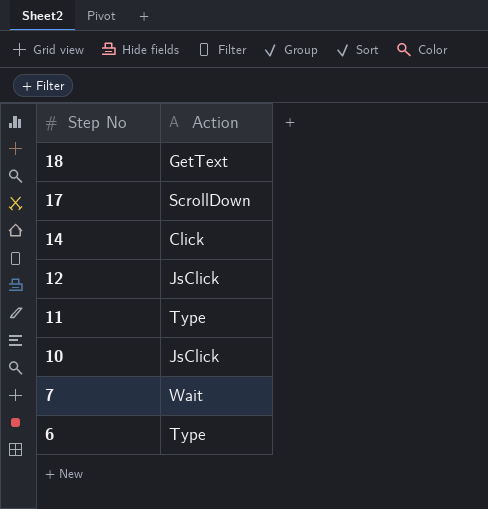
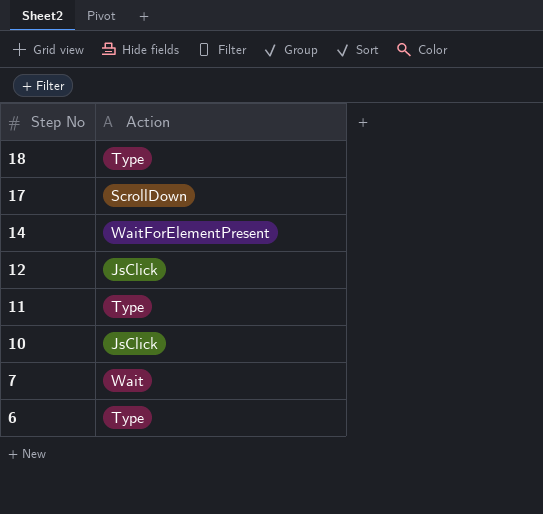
18 | Action: GetText -> Type
14 | Action: Click -> WaitForElementPresent

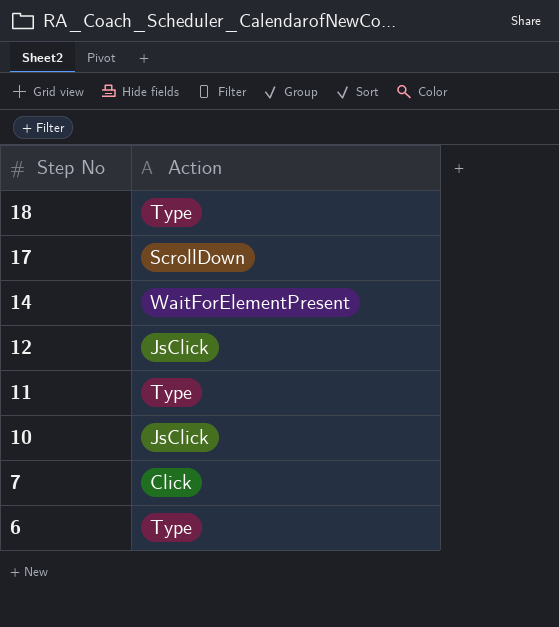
7 | Action: Wait -> Click

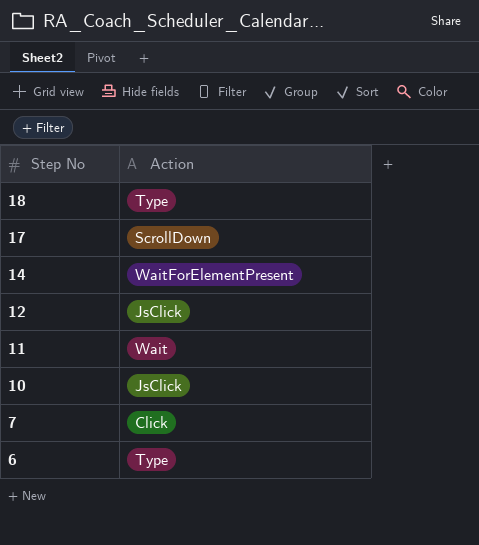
11 | Action: Type -> Wait

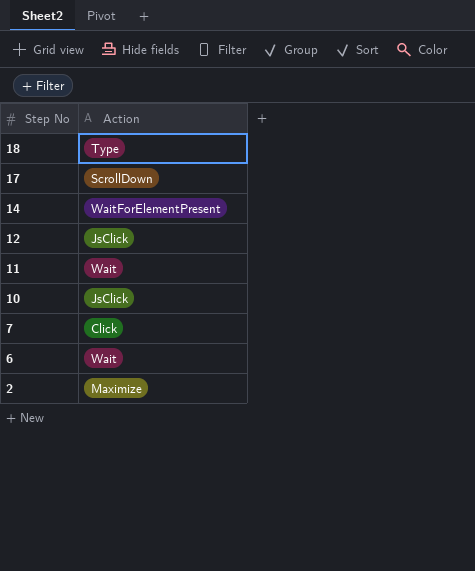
6 | Action: Type -> Wait
row 2: none -> Maximize

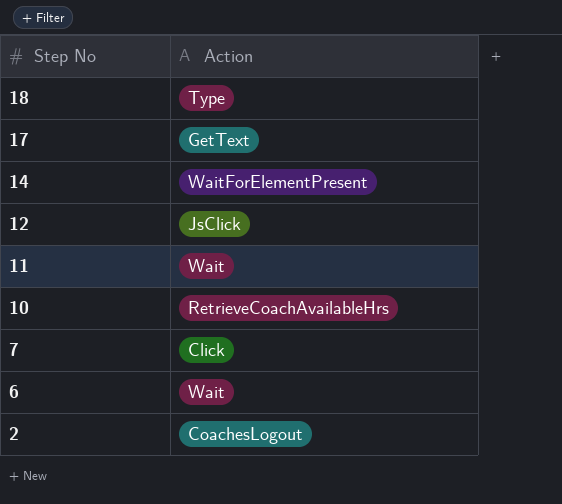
17 | Action: ScrollDown -> GetText
10 | Action: JsClick -> RetrieveCoachAvailableHrs
2 | Action: Maximize -> CoachesLogout

